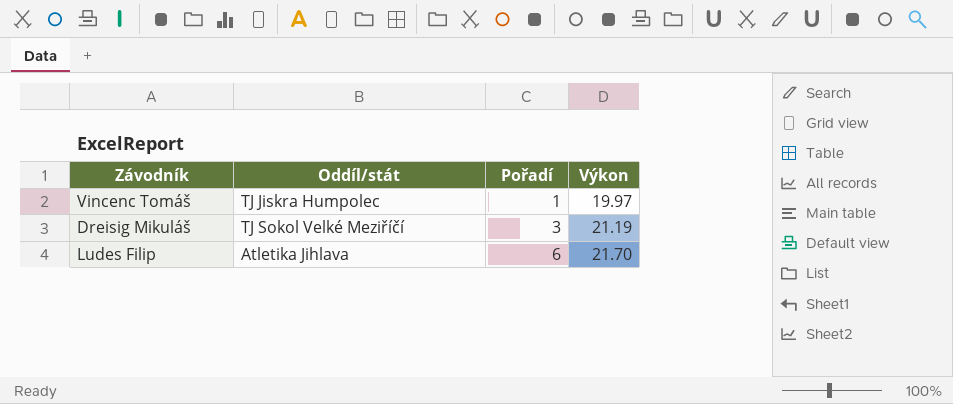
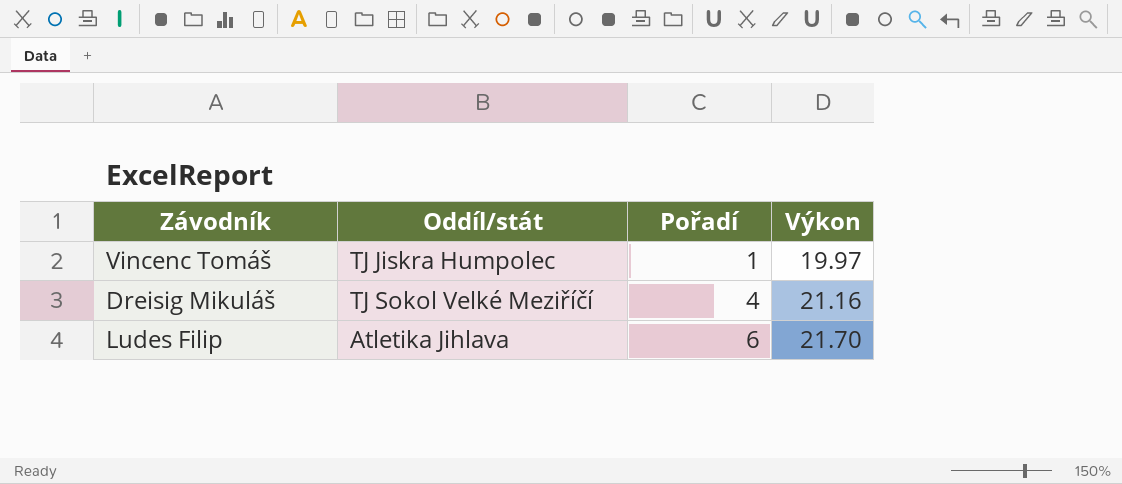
Dreisig Mikuláš | Pořadí: 3 -> 4
Dreisig Mikuláš | Výkon: 21.19 -> 21.16

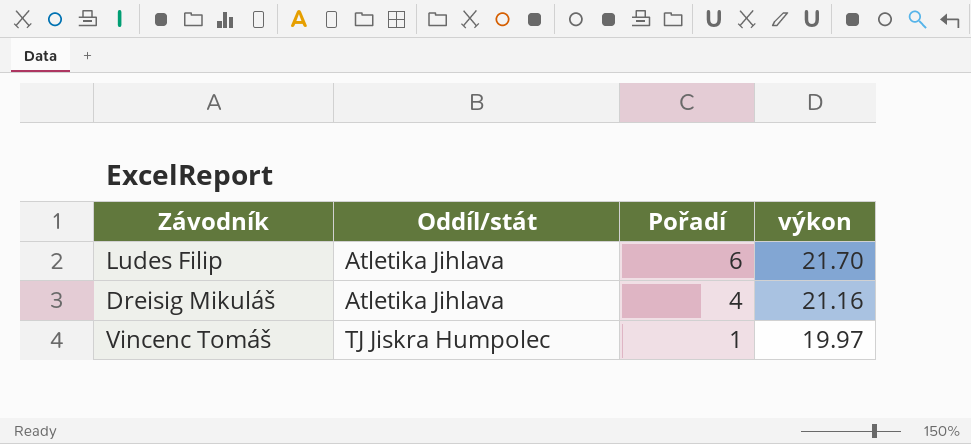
row order: Pořadí ascending -> Oddíl/stát ascending
column name: Výkon -> výkon
Dreisig Mikuláš | Oddíl/stát: TJ Sokol Velké Meziříčí -> Atletika Jihlava

